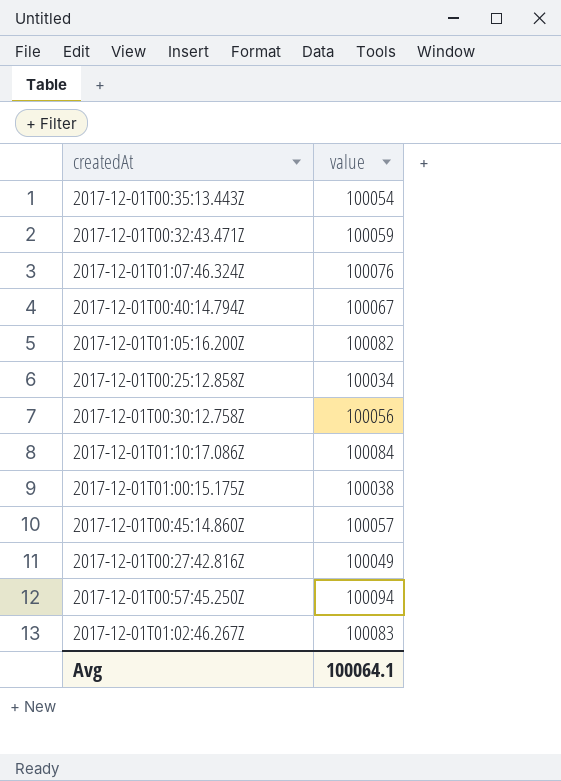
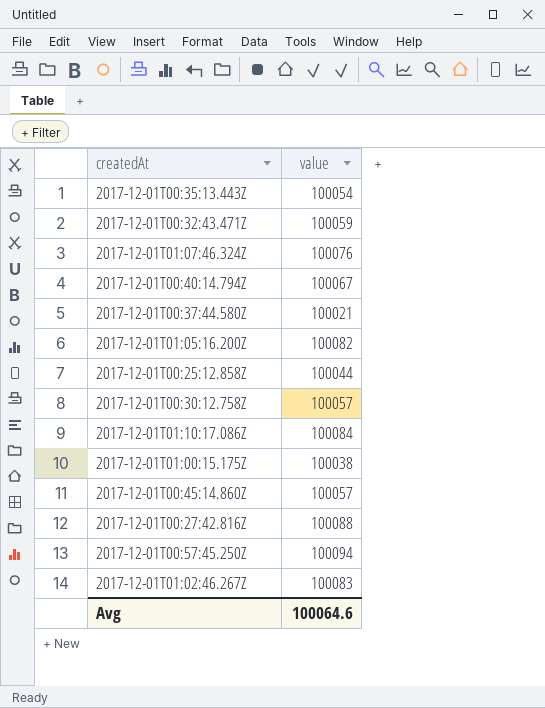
row 2017-12-01T00:37:44.580Z: none -> 100021
2017-12-01T00:25:12.858Z | value: 100034 -> 100044
2017-12-01T00:30:12.758Z | value: 100056 -> 100057
2017-12-01T00:27:42.816Z | value: 100049 -> 100088
Avg | value: 100064.1 -> 100064.6

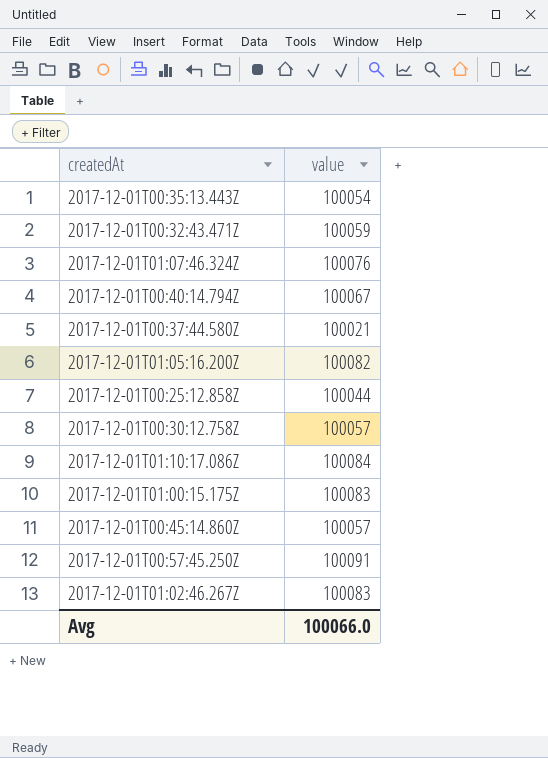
row 2017-12-01T00:27:42.816Z: 100088 -> none
2017-12-01T01:00:15.175Z | value: 100038 -> 100083
2017-12-01T00:57:45.250Z | value: 100094 -> 100091
Avg | value: 100064.6 -> 100066.0

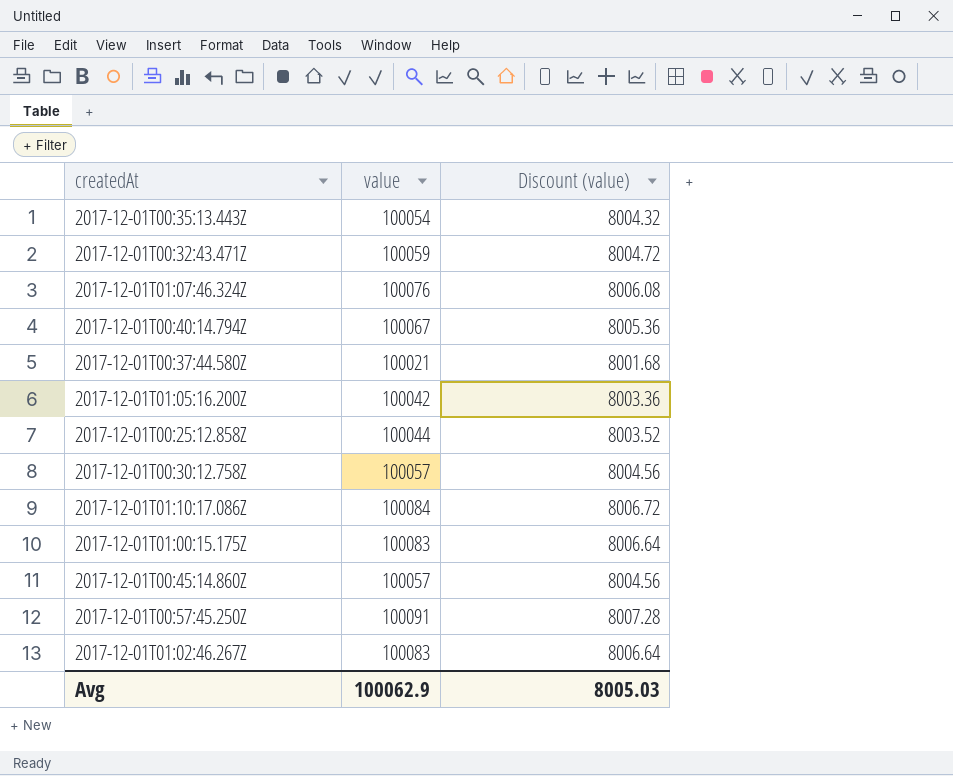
column Discount (value) | formula: none -> [value] * 0.08
2017-12-01T01:05:16.200Z | value: 100082 -> 100042
Avg | value: 100066.0 -> 100062.9

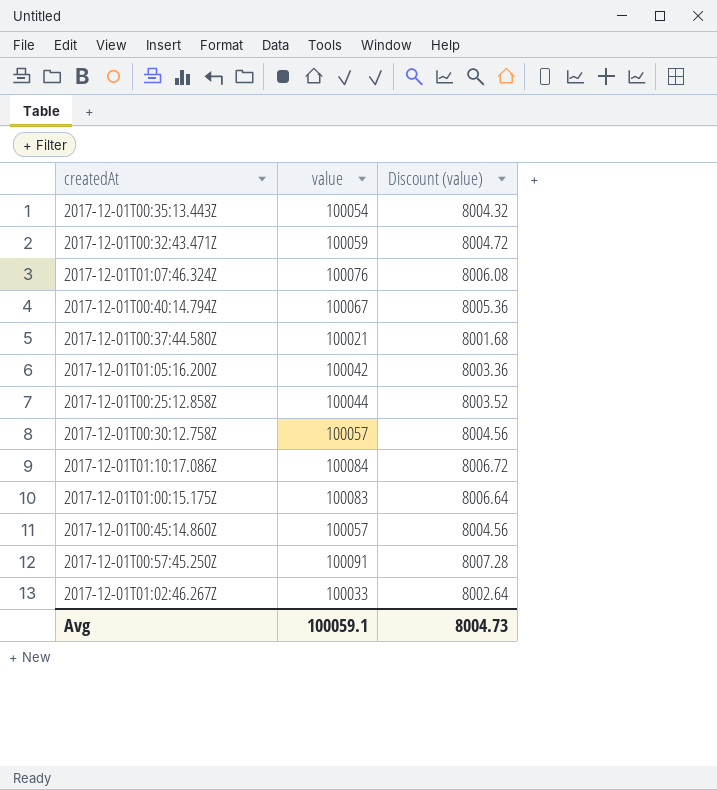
2017-12-01T01:02:46.267Z | value: 100083 -> 100033
2017-12-01T01:02:46.267Z | Discount (value): 8006.64 -> 8002.64
Avg | value: 100062.9 -> 100059.1
Avg | Discount (value): 8005.03 -> 8004.73

